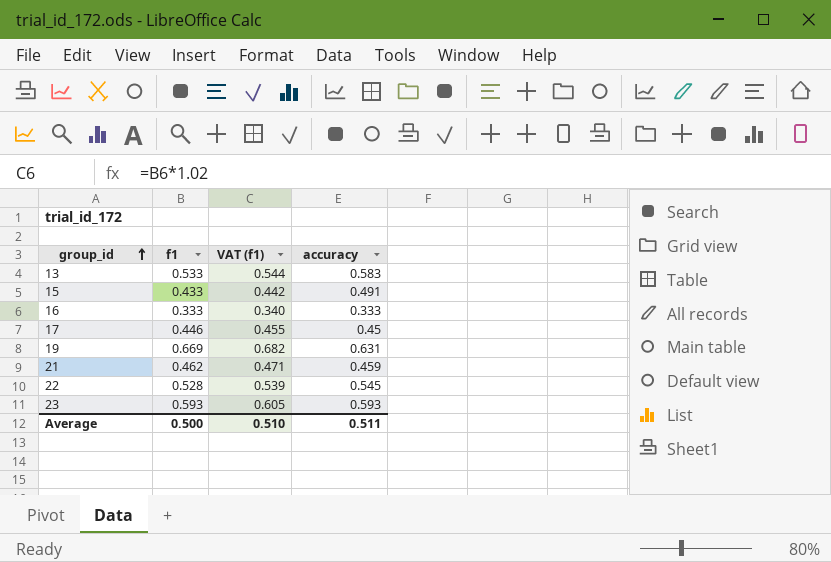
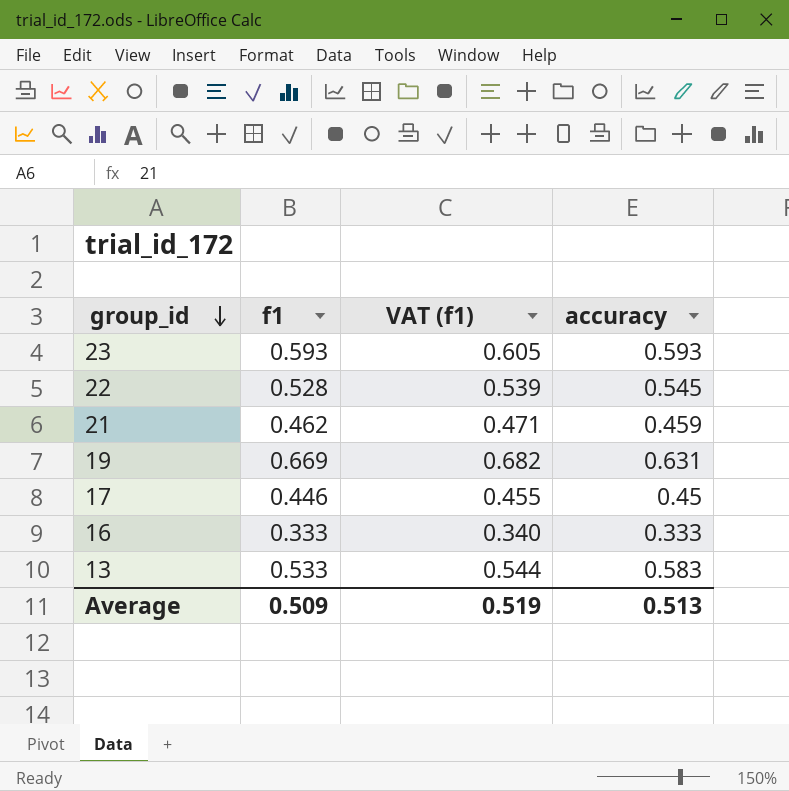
row order: group_id ascending -> group_id descending
row 15: 0.433 | 0.442 | 0.491 -> none
Average | f1: 0.500 -> 0.509
Average | VAT (f1): 0.510 -> 0.519
Average | accuracy: 0.511 -> 0.513

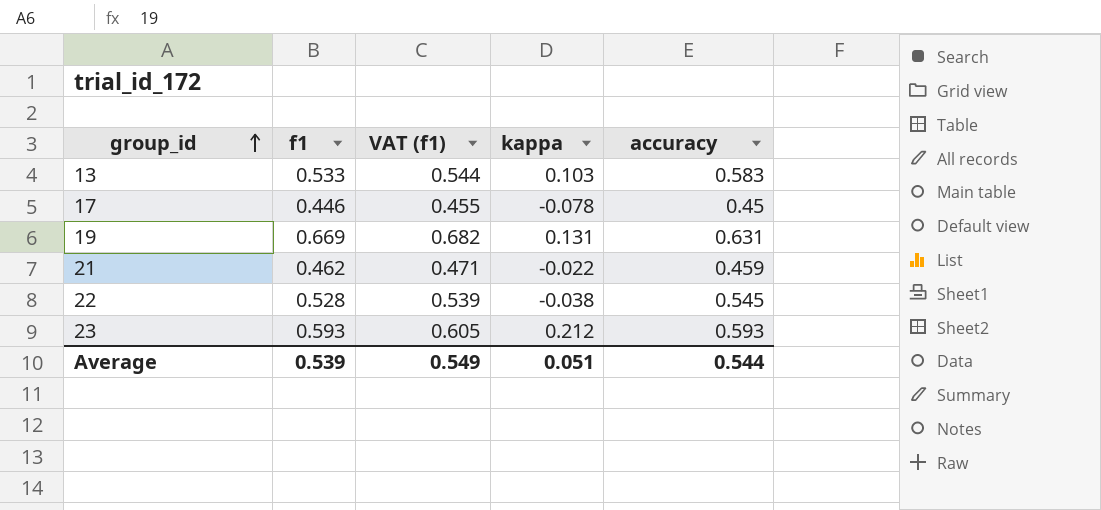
row order: group_id descending -> group_id ascending
column kappa | position: none -> 4
row 16: 0.333 | 0.340 | 0.333 -> none
Average | f1: 0.509 -> 0.539
Average | VAT (f1): 0.519 -> 0.549
Average | accuracy: 0.513 -> 0.544

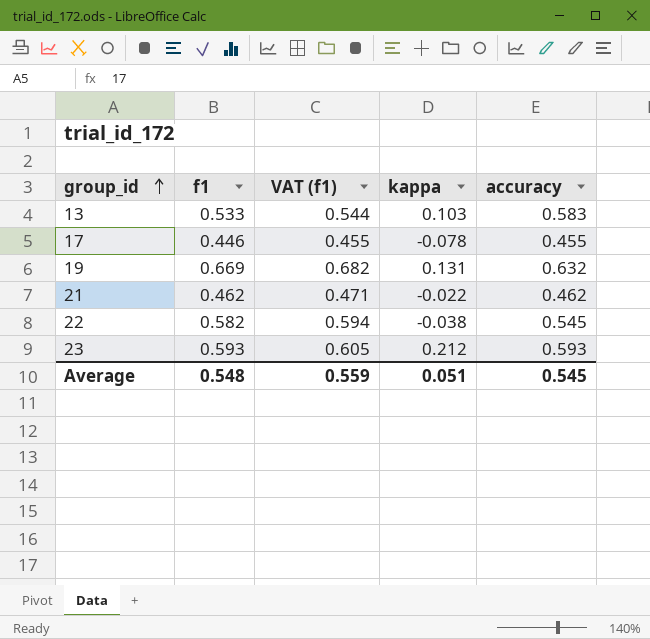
17 | accuracy: 0.45 -> 0.455
19 | accuracy: 0.631 -> 0.632
21 | accuracy: 0.459 -> 0.462
22 | f1: 0.528 -> 0.582
22 | VAT (f1): 0.539 -> 0.594
Average | f1: 0.539 -> 0.548
Average | VAT (f1): 0.549 -> 0.559
Average | accuracy: 0.544 -> 0.545

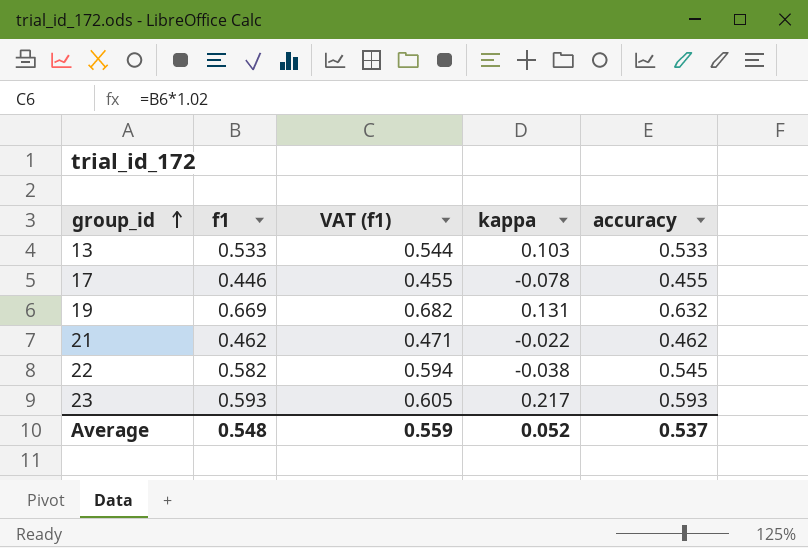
13 | accuracy: 0.583 -> 0.533
23 | kappa: 0.212 -> 0.217
Average | kappa: 0.051 -> 0.052
Average | accuracy: 0.545 -> 0.537

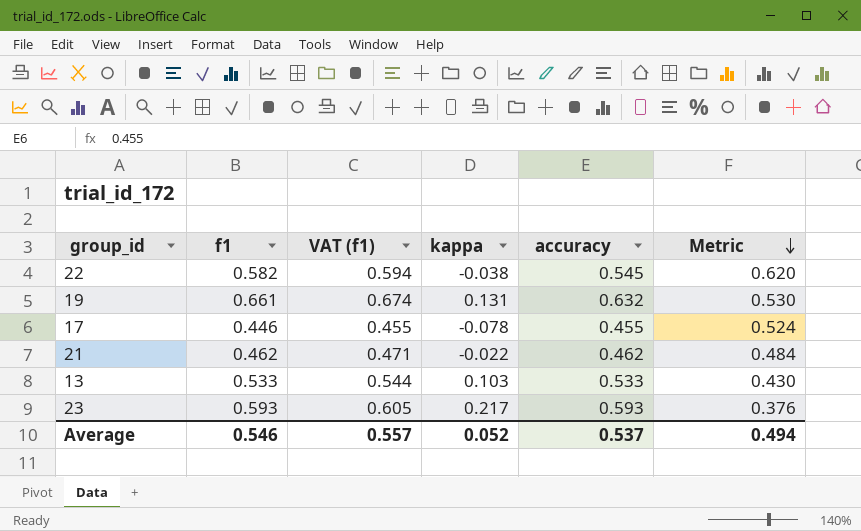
row order: group_id ascending -> Metric descending
column Metric | formula: none -> [f1] - [kappa]
19 | f1: 0.669 -> 0.661
19 | VAT (f1): 0.682 -> 0.674
Average | f1: 0.548 -> 0.546
Average | VAT (f1): 0.559 -> 0.557

